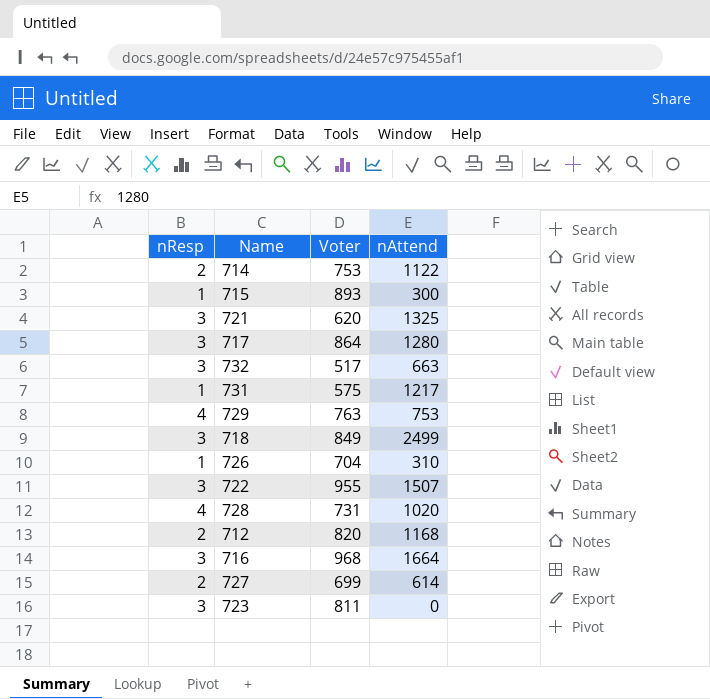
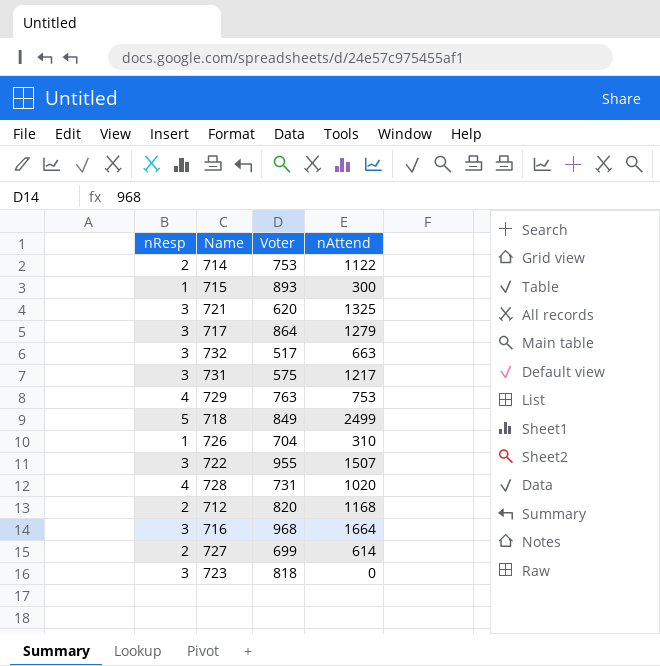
717 | nAttend: 1280 -> 1279
731 | nResp: 1 -> 3
718 | nResp: 3 -> 5
723 | Voter: 811 -> 818

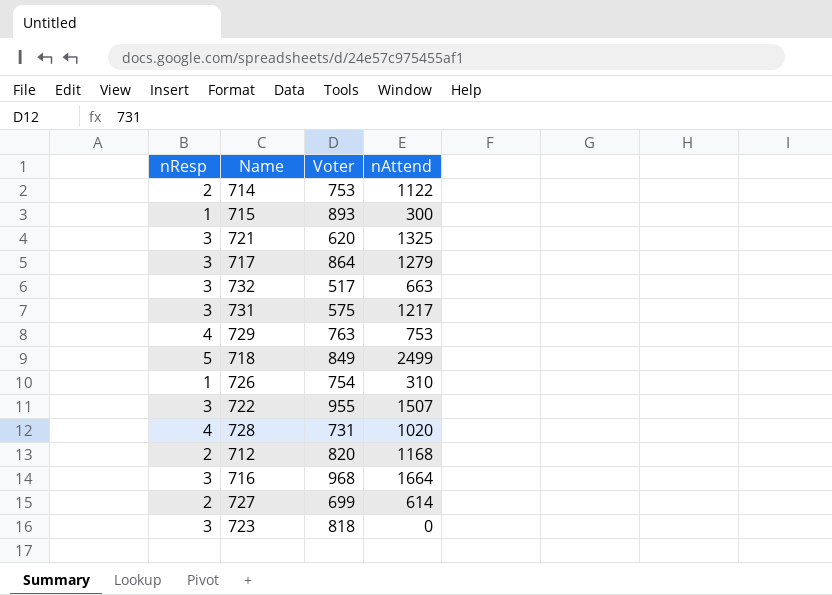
726 | Voter: 704 -> 754

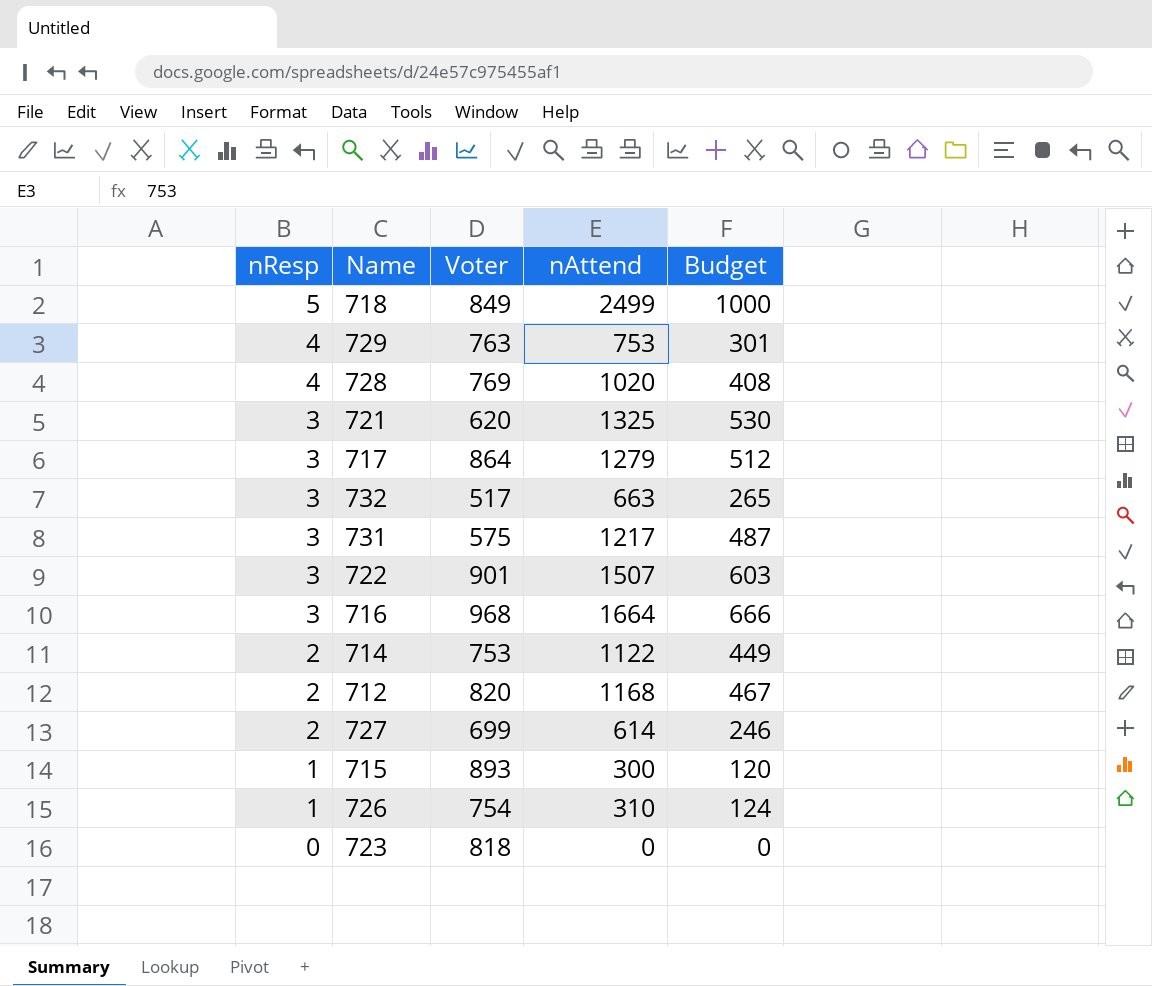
row order: none -> nResp descending
column Budget | formula: none -> [nAttend] * 0.4
728 | Voter: 731 -> 769
722 | Voter: 955 -> 901
723 | nResp: 3 -> 0

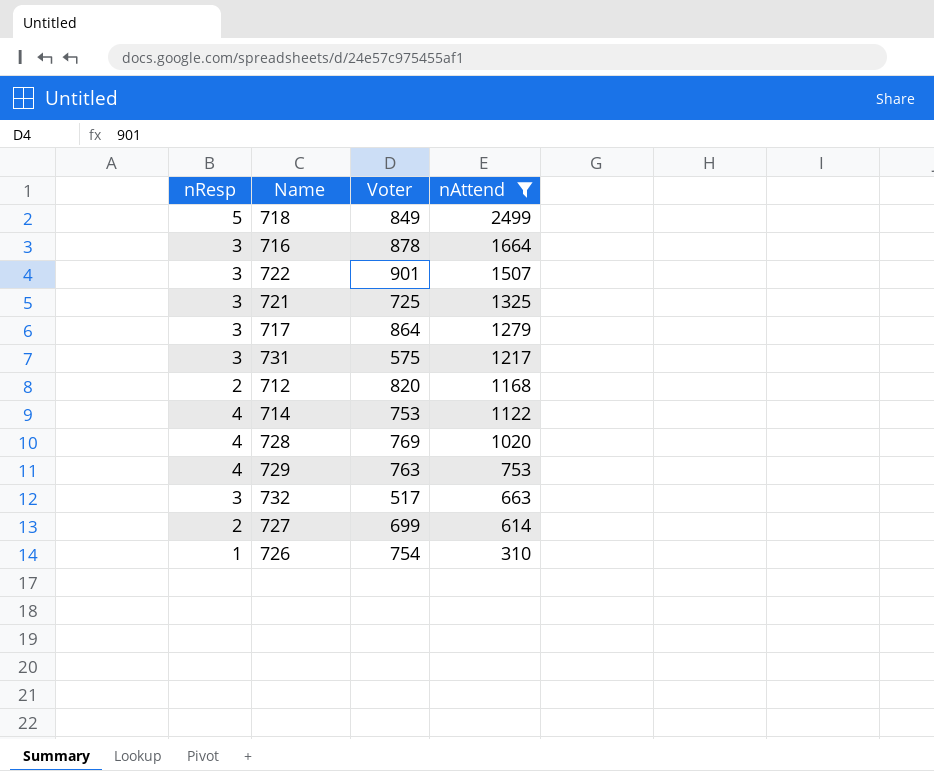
filter: none -> nAttend >= 310
row order: nResp descending -> nAttend descending
column Budget | formula: [nAttend] * 0.4 -> none
716 | Voter: 968 -> 878
721 | Voter: 620 -> 725
714 | nResp: 2 -> 4

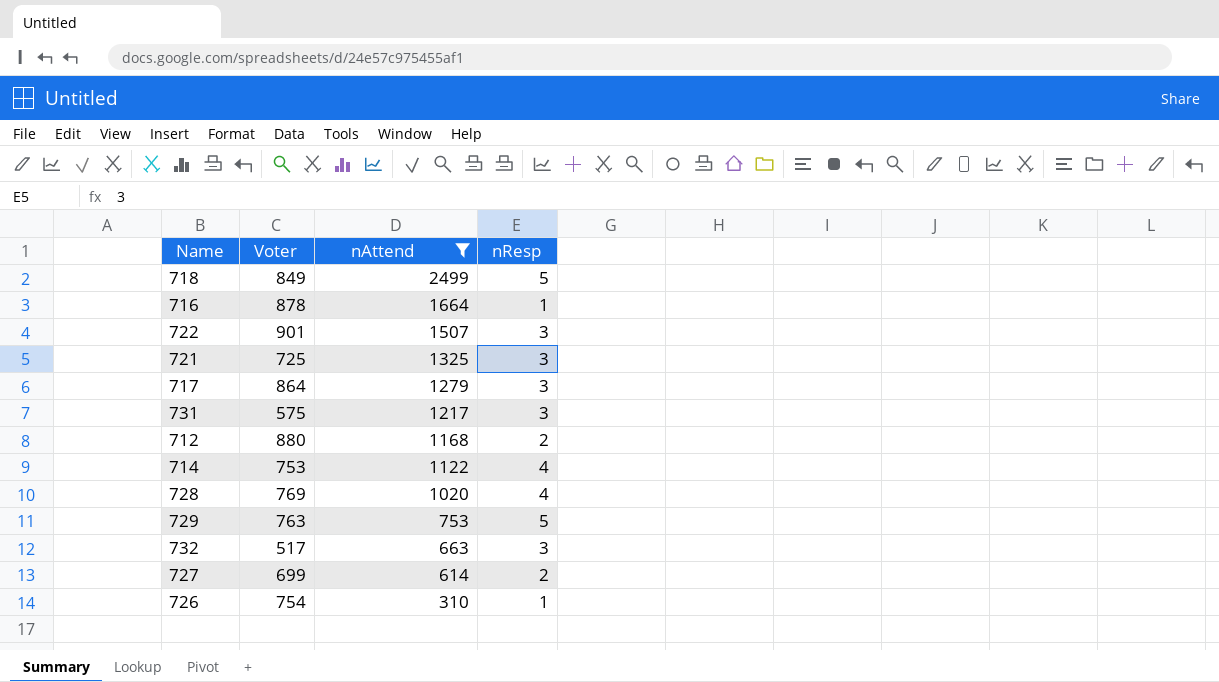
column nResp | position: 1 -> 4
716 | nResp: 3 -> 1
712 | Voter: 820 -> 880
729 | nResp: 4 -> 5

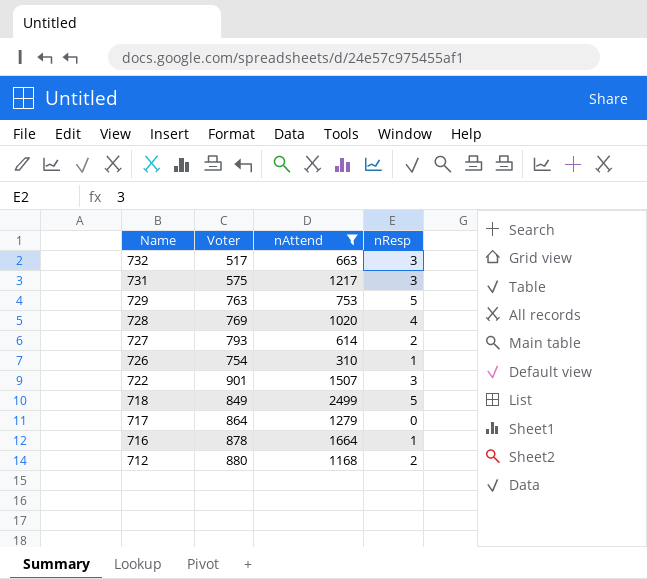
row order: nAttend descending -> Name descending
row 721: 725 | 1325 | 3 -> none
row 714: 753 | 1122 | 4 -> none
727 | Voter: 699 -> 793
717 | nResp: 3 -> 0

